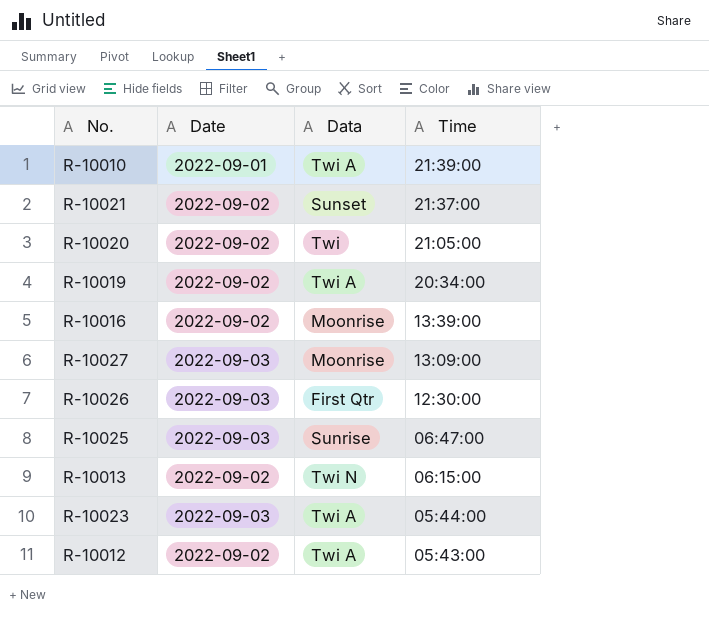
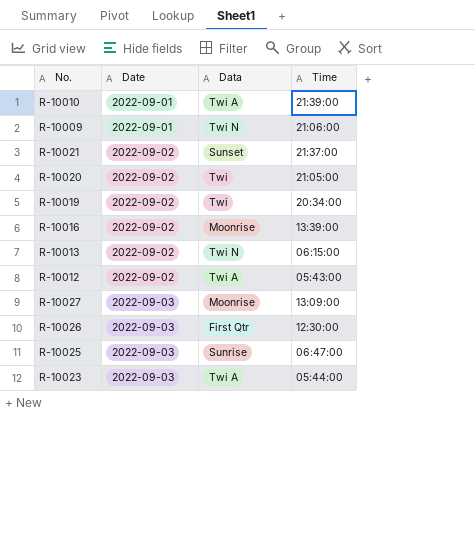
row order: Time descending -> Date ascending
row R-10009: none -> 2022-09-01 | Twi N | 21:06:00
R-10019 | Data: Twi A -> Twi

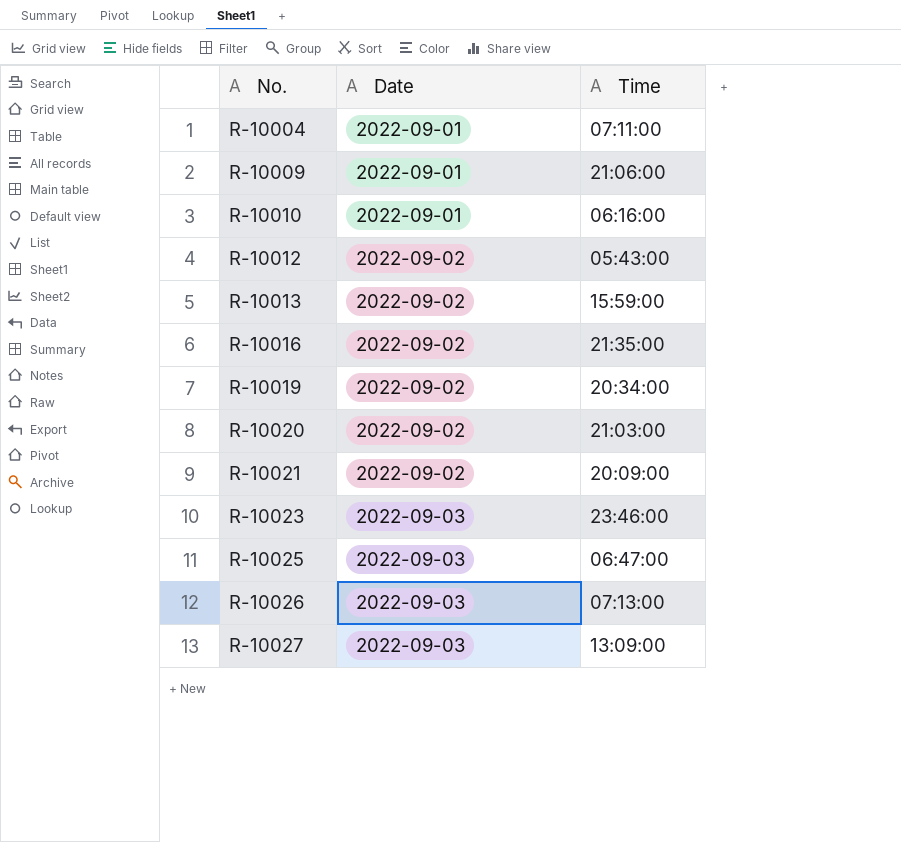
row order: Date ascending -> No. ascending
column Data | position: 3 -> none
row R-10004: none -> 2022-09-01 | 07:11:00
R-10010 | Time: 21:39:00 -> 06:16:00
R-10013 | Time: 06:15:00 -> 15:59:00
R-10016 | Time: 13:39:00 -> 21:35:00
R-10020 | Time: 21:05:00 -> 21:03:00
R-10021 | Time: 21:37:00 -> 20:09:00
R-10023 | Time: 05:44:00 -> 23:46:00
R-10026 | Time: 12:30:00 -> 07:13:00

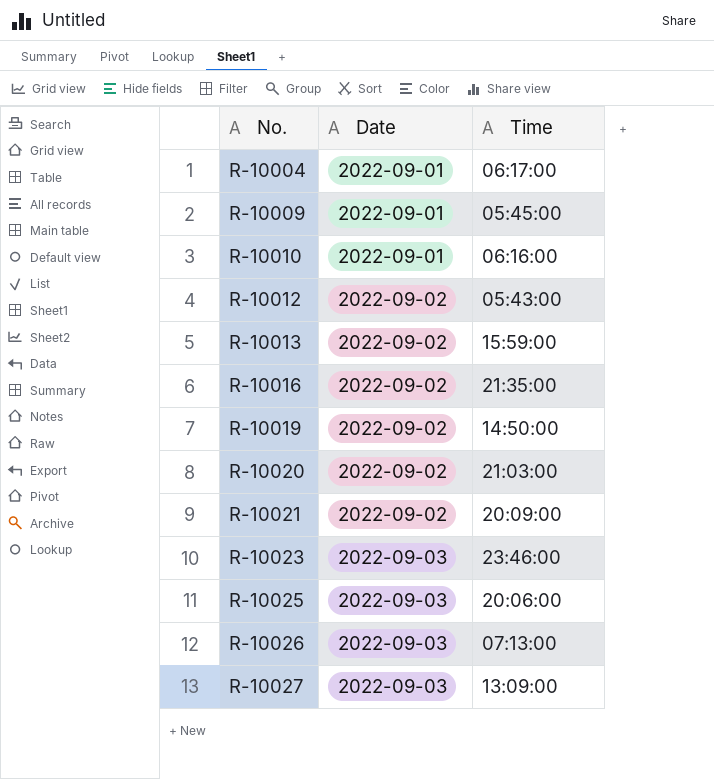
R-10004 | Time: 07:11:00 -> 06:17:00
R-10009 | Time: 21:06:00 -> 05:45:00
R-10019 | Time: 20:34:00 -> 14:50:00
R-10025 | Time: 06:47:00 -> 20:06:00

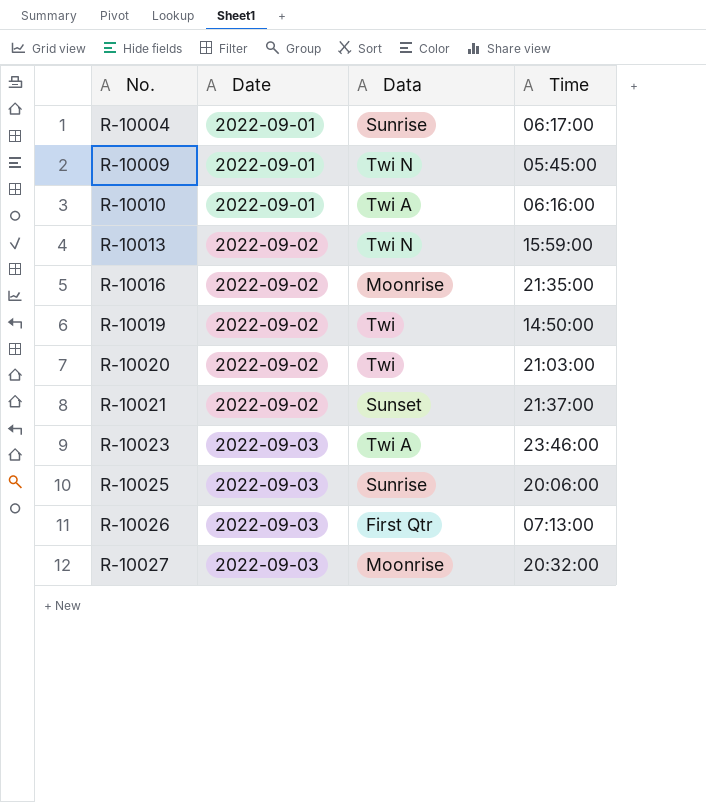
column Data | position: none -> 3
row R-10012: 2022-09-02 | 05:43:00 -> none
R-10021 | Time: 20:09:00 -> 21:37:00
R-10027 | Time: 13:09:00 -> 20:32:00

